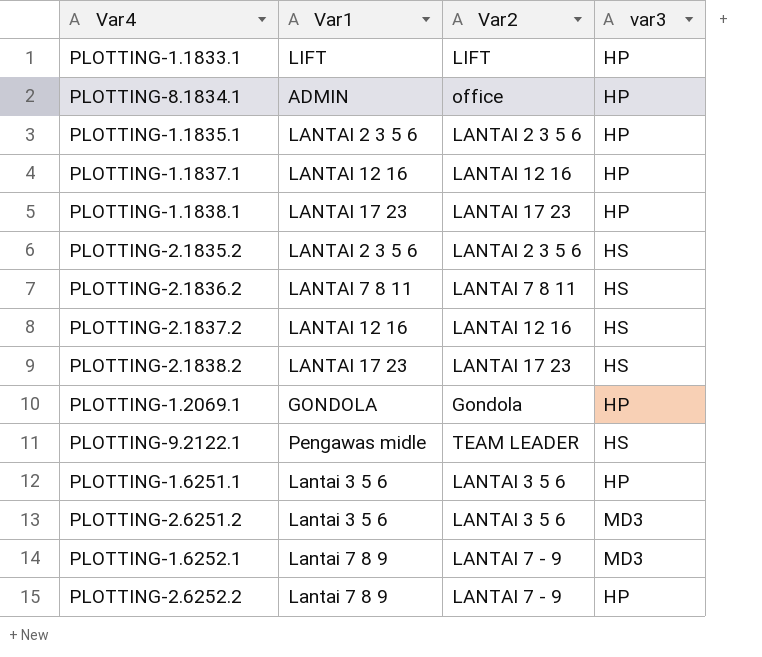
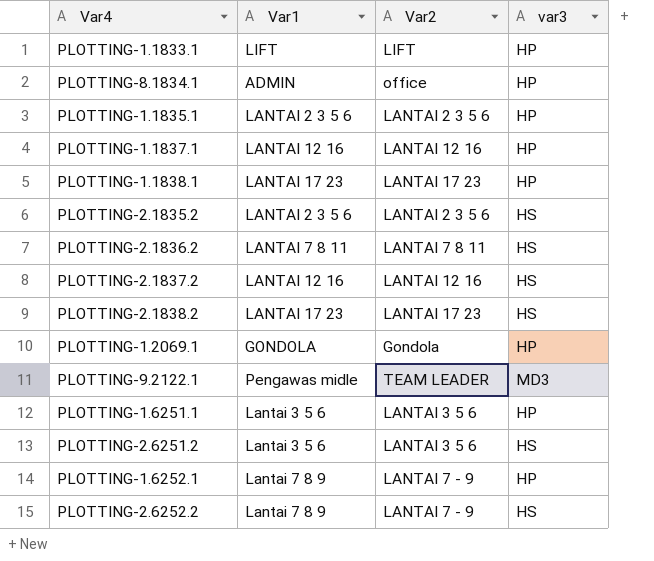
PLOTTING-9.2122.1 | var3: HS -> MD3
PLOTTING-2.6251.2 | var3: MD3 -> HS
PLOTTING-1.6252.1 | var3: MD3 -> HP
PLOTTING-2.6252.2 | var3: HP -> HS

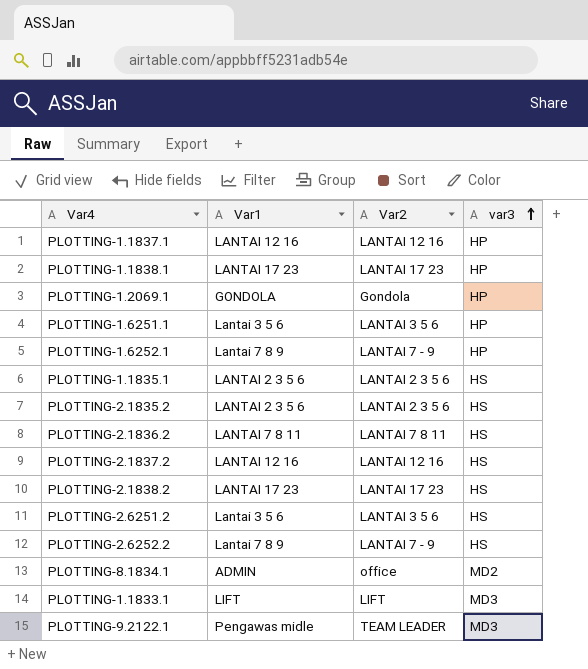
row order: none -> var3 ascending
PLOTTING-1.1835.1 | var3: HP -> HS
PLOTTING-8.1834.1 | var3: HP -> MD2
PLOTTING-1.1833.1 | var3: HP -> MD3

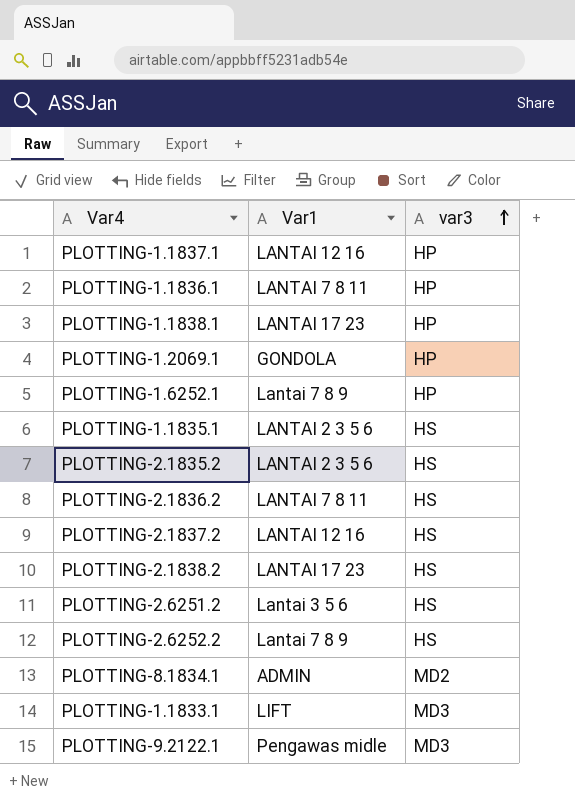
column Var2 | position: 3 -> none
row PLOTTING-1.6251.1: Lantai 3 5 6 | LANTAI 3 5 6 | HP -> none
row PLOTTING-1.1836.1: none -> LANTAI 7 8 11 | HP

